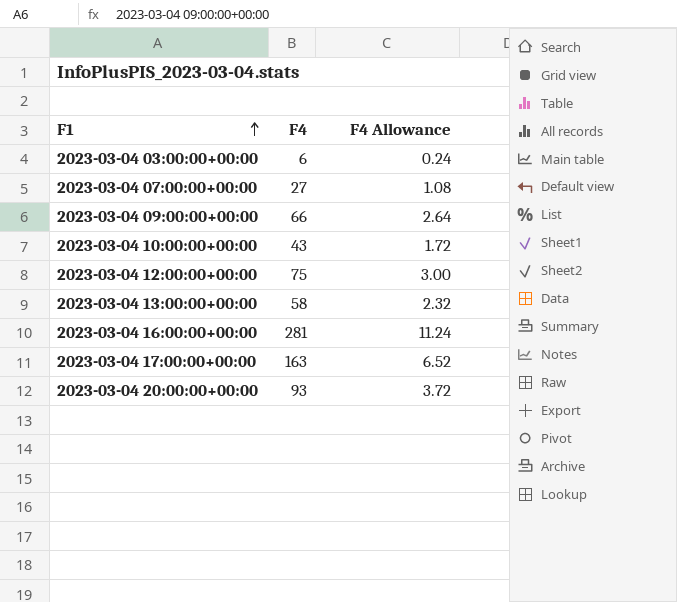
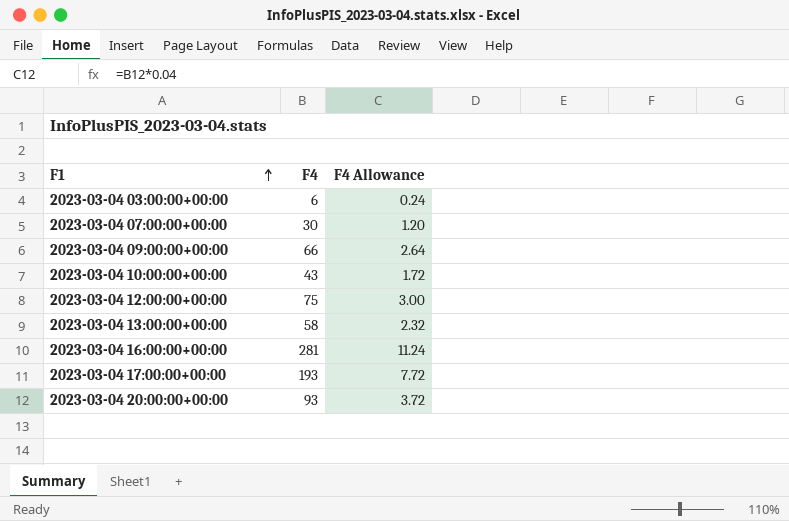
2023-03-04 07:00:00+00:00 | F4: 27 -> 30
2023-03-04 07:00:00+00:00 | F4 Allowance: 1.08 -> 1.20
2023-03-04 17:00:00+00:00 | F4: 163 -> 193
2023-03-04 17:00:00+00:00 | F4 Allowance: 6.52 -> 7.72

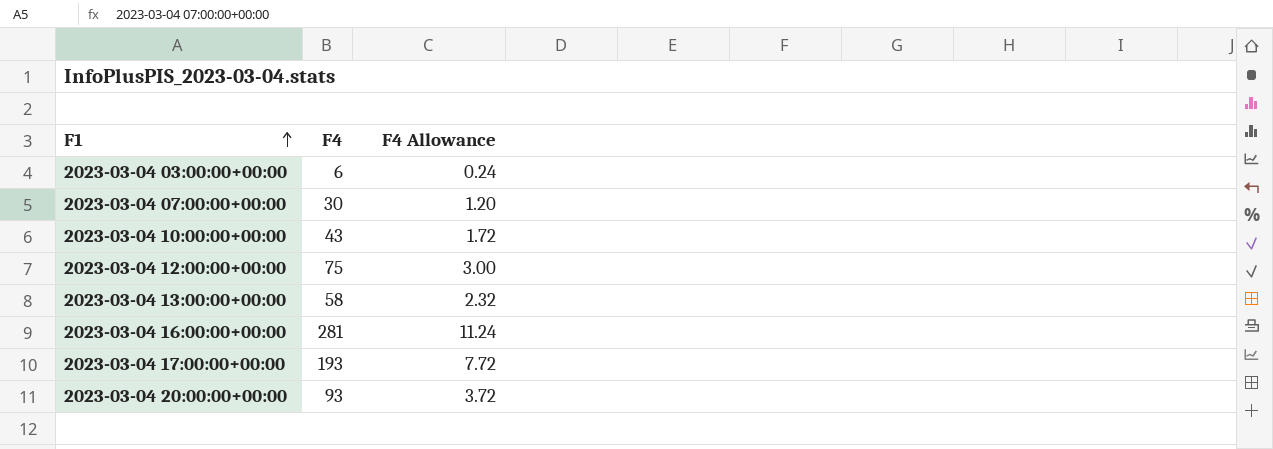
row 2023-03-04 09:00:00+00:00: 66 | 2.64 -> none

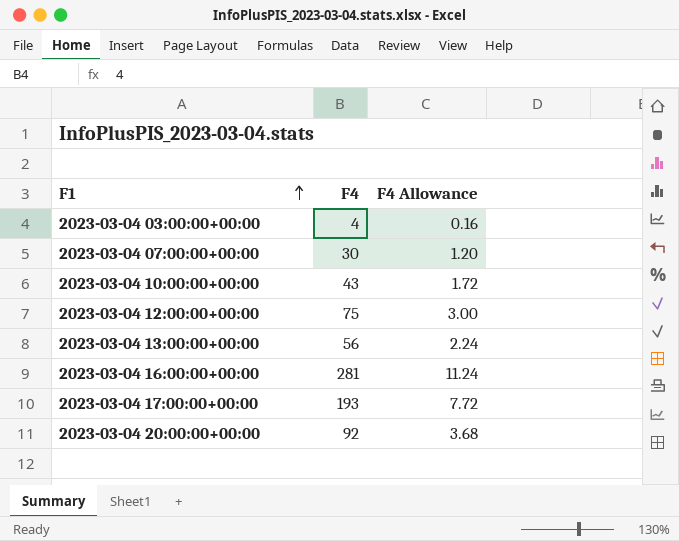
2023-03-04 03:00:00+00:00 | F4: 6 -> 4
2023-03-04 03:00:00+00:00 | F4 Allowance: 0.24 -> 0.16
2023-03-04 13:00:00+00:00 | F4: 58 -> 56
2023-03-04 13:00:00+00:00 | F4 Allowance: 2.32 -> 2.24
2023-03-04 20:00:00+00:00 | F4: 93 -> 92
2023-03-04 20:00:00+00:00 | F4 Allowance: 3.72 -> 3.68

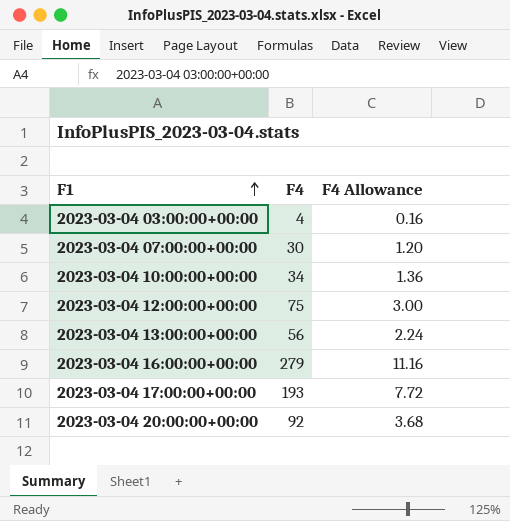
2023-03-04 10:00:00+00:00 | F4: 43 -> 34
2023-03-04 10:00:00+00:00 | F4 Allowance: 1.72 -> 1.36
2023-03-04 16:00:00+00:00 | F4: 281 -> 279
2023-03-04 16:00:00+00:00 | F4 Allowance: 11.24 -> 11.16

